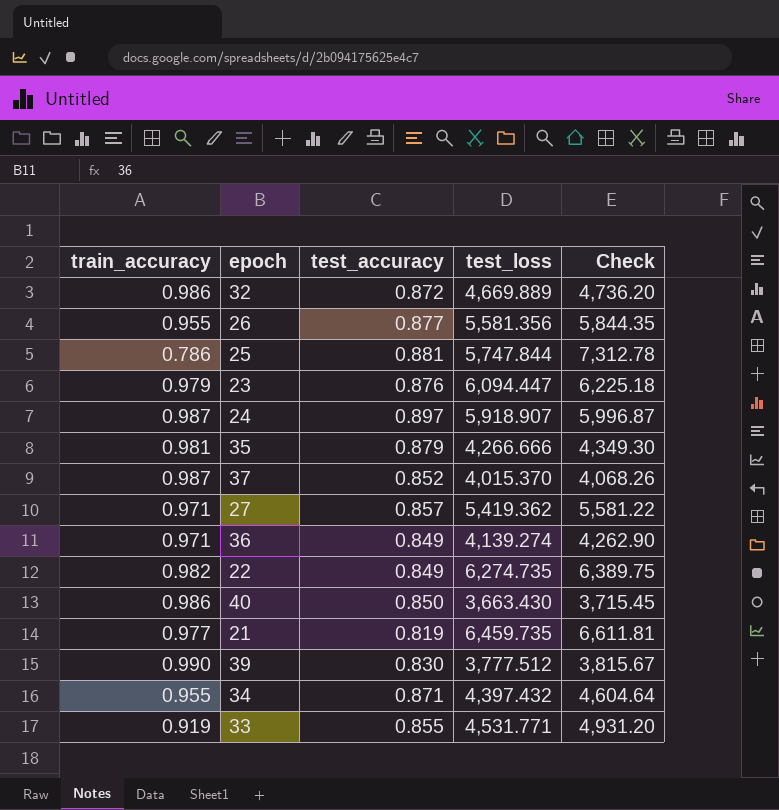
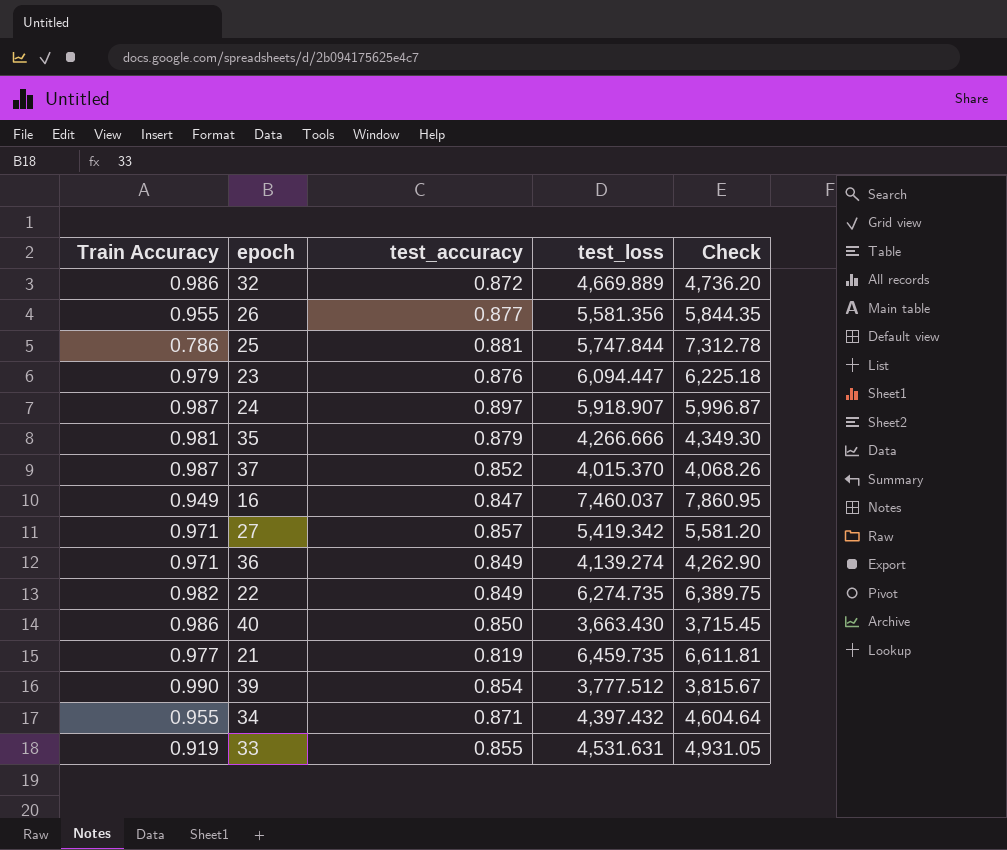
column name: train_accuracy -> Train Accuracy
row 16: none -> 0.949 | 0.847 | 7,460.037 | 7,860.95
27 | test_loss: 5,419.362 -> 5,419.342
27 | Check: 5,581.22 -> 5,581.20
39 | test_accuracy: 0.830 -> 0.854
33 | test_loss: 4,531.771 -> 4,531.631
33 | Check: 4,931.20 -> 4,931.05

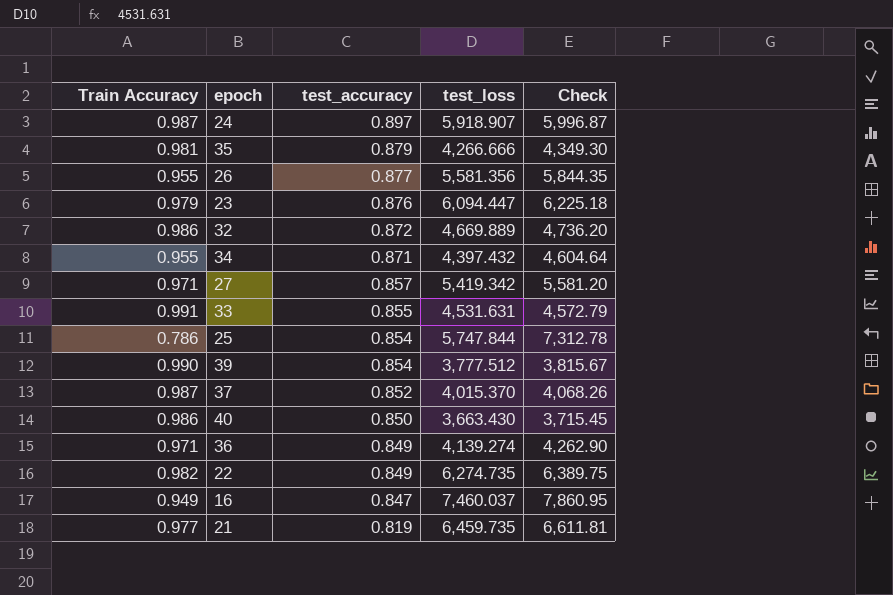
row order: none -> test_accuracy descending
33 | Train Accuracy: 0.919 -> 0.991
33 | Check: 4,931.05 -> 4,572.79
25 | test_accuracy: 0.881 -> 0.854

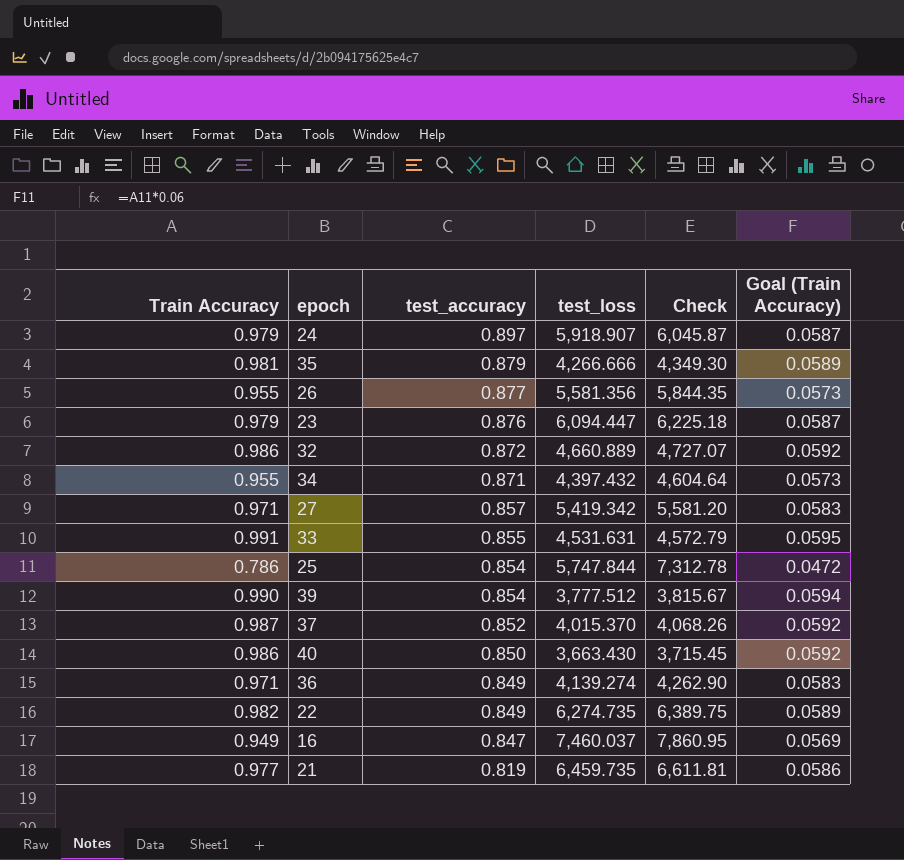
column Goal (Train Accuracy) | formula: none -> [Train Accuracy] * 0.06
24 | Train Accuracy: 0.987 -> 0.979
24 | Check: 5,996.87 -> 6,045.87
32 | test_loss: 4,669.889 -> 4,660.889
32 | Check: 4,736.20 -> 4,727.07

